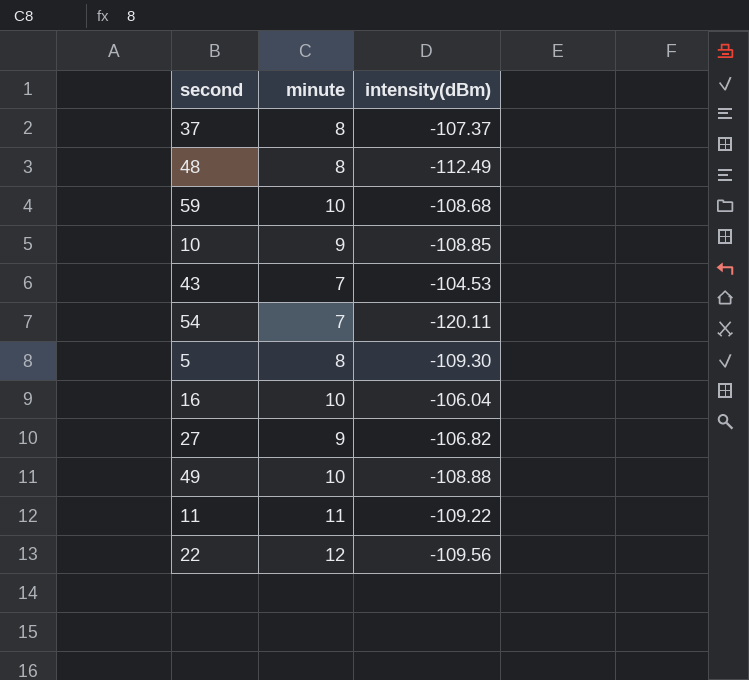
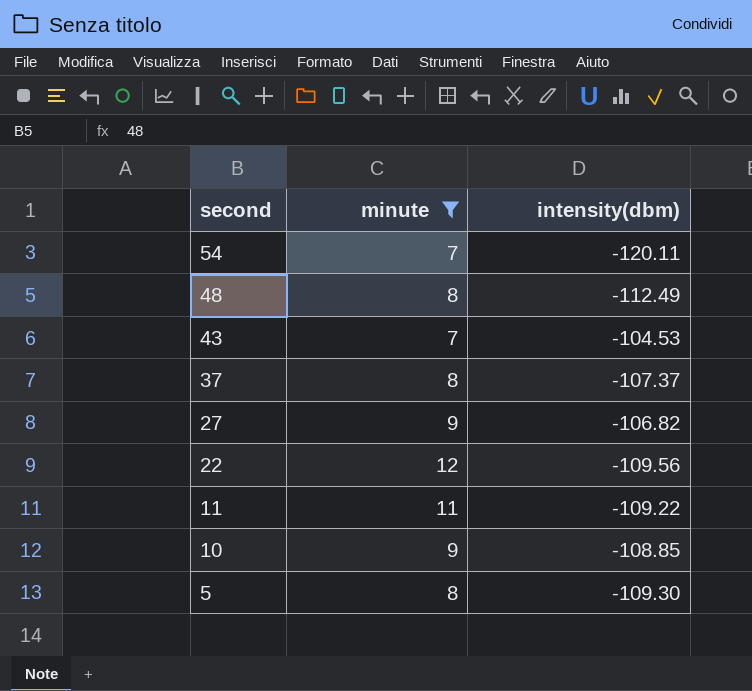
filter: none -> minute != 10
row order: none -> second descending
column name: intensity(dBm) -> intensity(dbm)

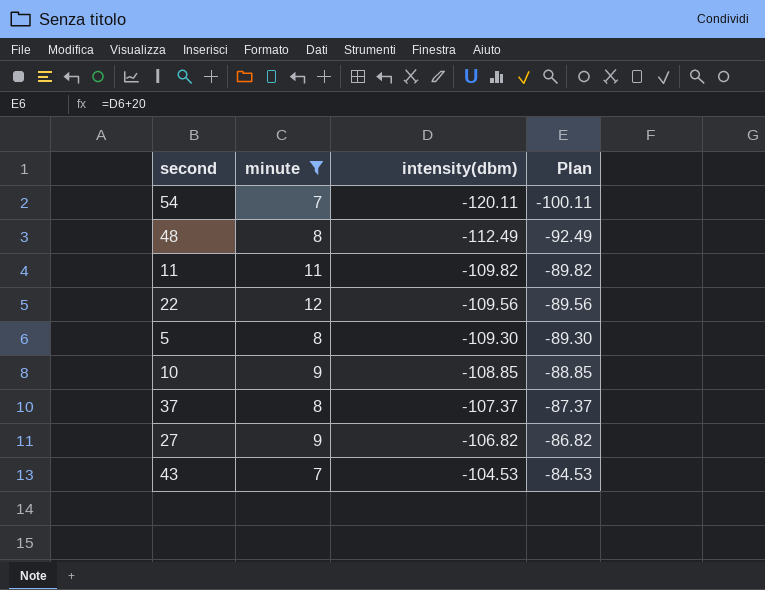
row order: second descending -> intensity(dbm) ascending
column Plan | formula: none -> [intensity(dbm)] + 20
11 | intensity(dbm): -109.22 -> -109.82

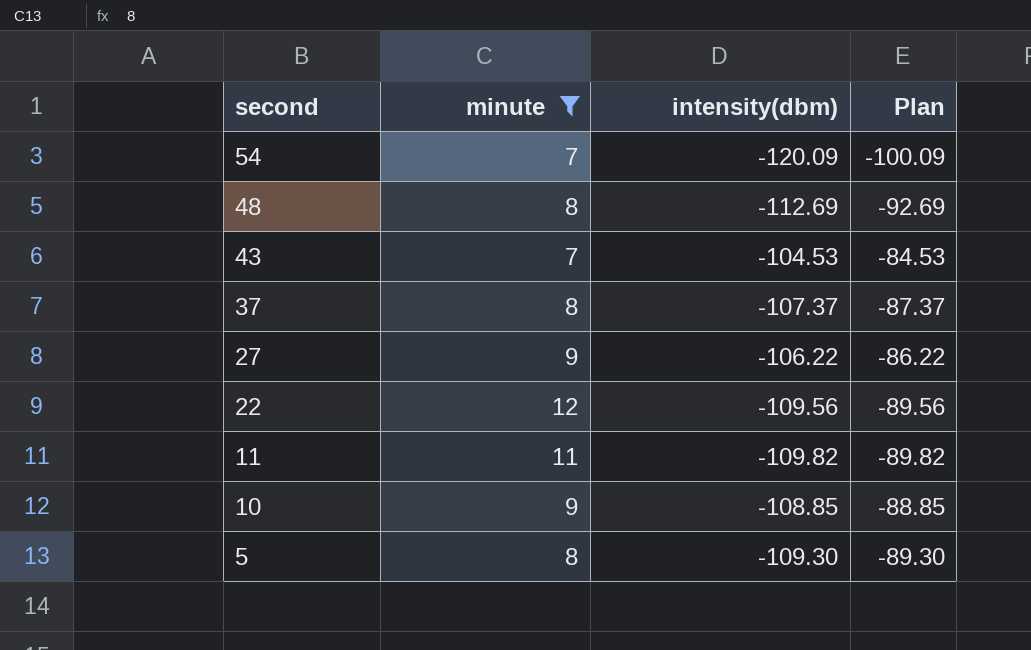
row order: intensity(dbm) ascending -> second descending
54 | intensity(dbm): -120.11 -> -120.09
54 | Plan: -100.11 -> -100.09
48 | intensity(dbm): -112.49 -> -112.69
48 | Plan: -92.49 -> -92.69
27 | intensity(dbm): -106.82 -> -106.22
27 | Plan: -86.82 -> -86.22

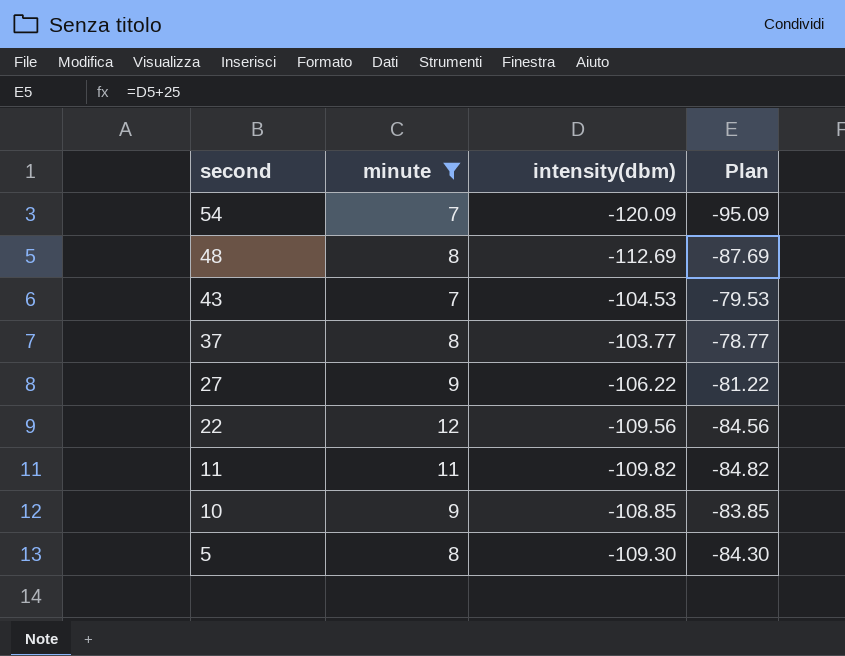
column Plan | formula: [intensity(dbm)] + 20 -> [intensity(dbm)] + 25
37 | intensity(dbm): -107.37 -> -103.77

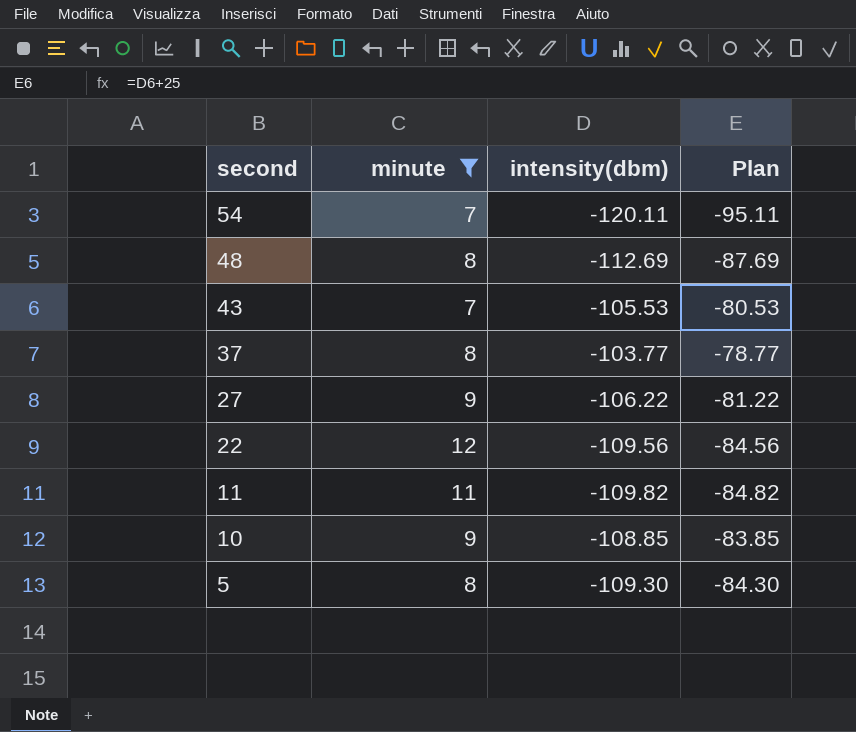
54 | intensity(dbm): -120.09 -> -120.11
54 | Plan: -95.09 -> -95.11
43 | intensity(dbm): -104.53 -> -105.53
43 | Plan: -79.53 -> -80.53

